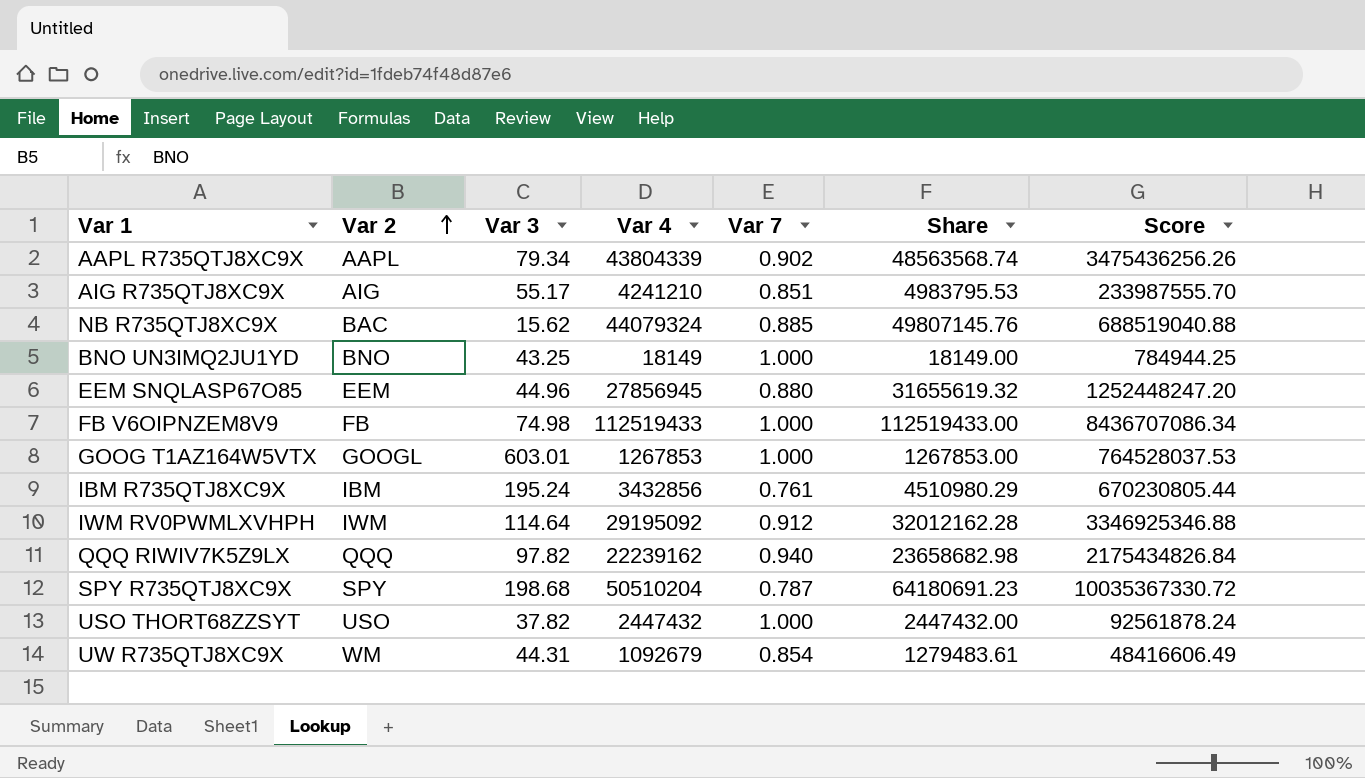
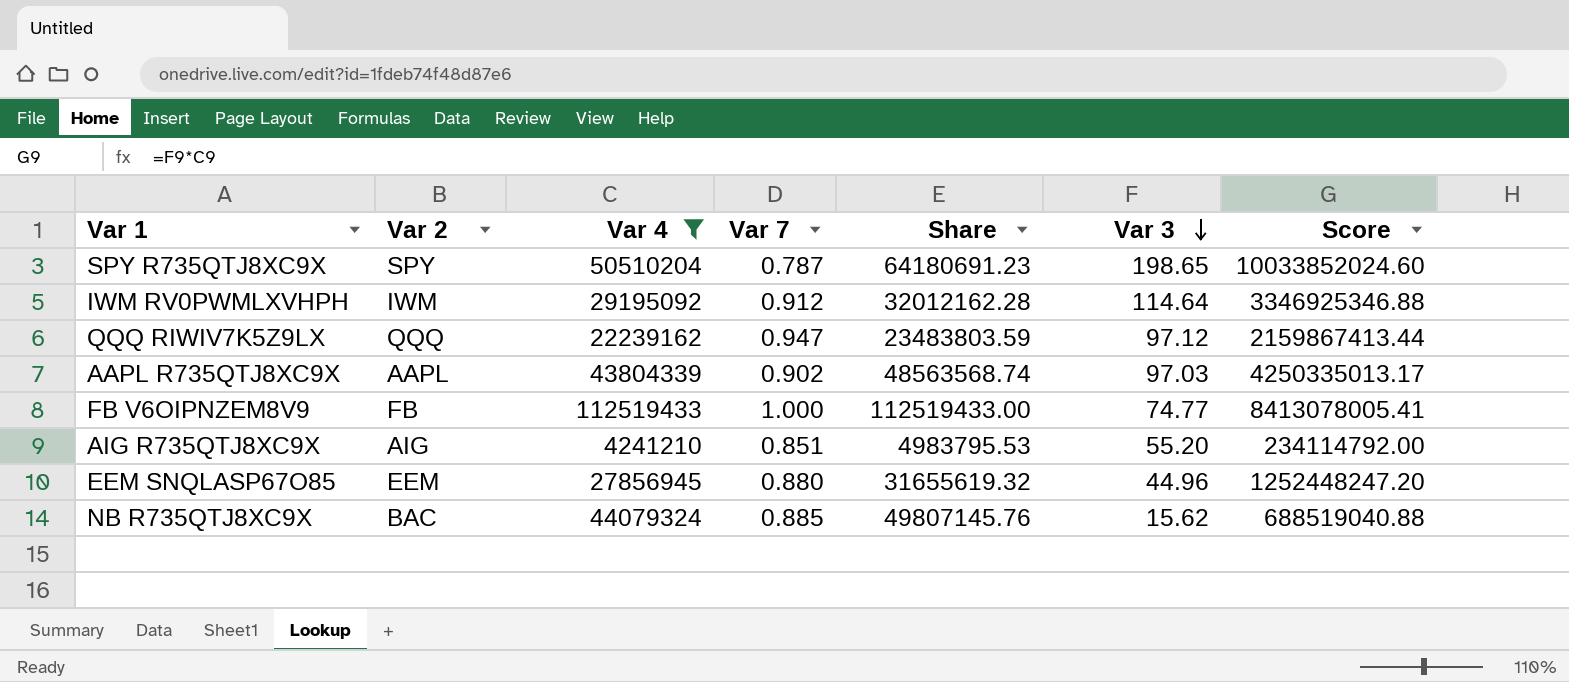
filter: none -> Var 4 >= 4241210
row order: Var 2 ascending -> Var 3 descending
column Var 3 | position: 3 -> 6
SPY R735QTJ8XC9X | Var 3: 198.68 -> 198.65
SPY R735QTJ8XC9X | Score: 10035367330.72 -> 10033852024.60
QQQ RIWIV7K5Z9LX | Var 7: 0.940 -> 0.947
QQQ RIWIV7K5Z9LX | Share: 23658682.98 -> 23483803.59
QQQ RIWIV7K5Z9LX | Var 3: 97.82 -> 97.12
QQQ RIWIV7K5Z9LX | Score: 2175434826.84 -> 2159867413.44
AAPL R735QTJ8XC9X | Var 3: 79.34 -> 97.03
AAPL R735QTJ8XC9X | Score: 3475436256.26 -> 4250335013.17
FB V6OIPNZEM8V9 | Var 3: 74.98 -> 74.77
FB V6OIPNZEM8V9 | Score: 8436707086.34 -> 8413078005.41
AIG R735QTJ8XC9X | Var 3: 55.17 -> 55.20
AIG R735QTJ8XC9X | Score: 233987555.70 -> 234114792.00

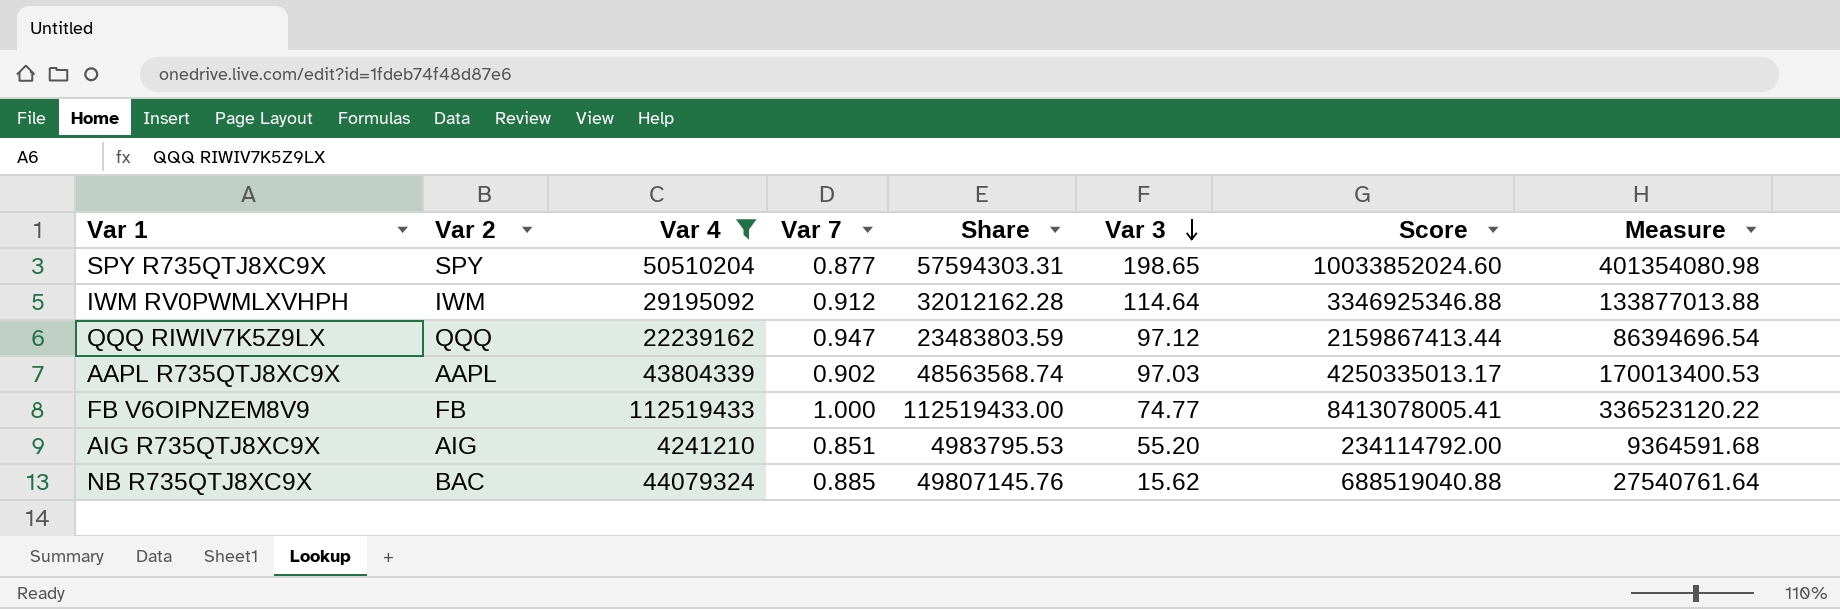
column Measure | formula: none -> [Score] * 0.04
row EEM SNQLASP67O85: EEM | 27856945 | 0.880 | 31655619.32 | 44.96 | 1252448247.20 -> none
SPY R735QTJ8XC9X | Var 7: 0.787 -> 0.877
SPY R735QTJ8XC9X | Share: 64180691.23 -> 57594303.31

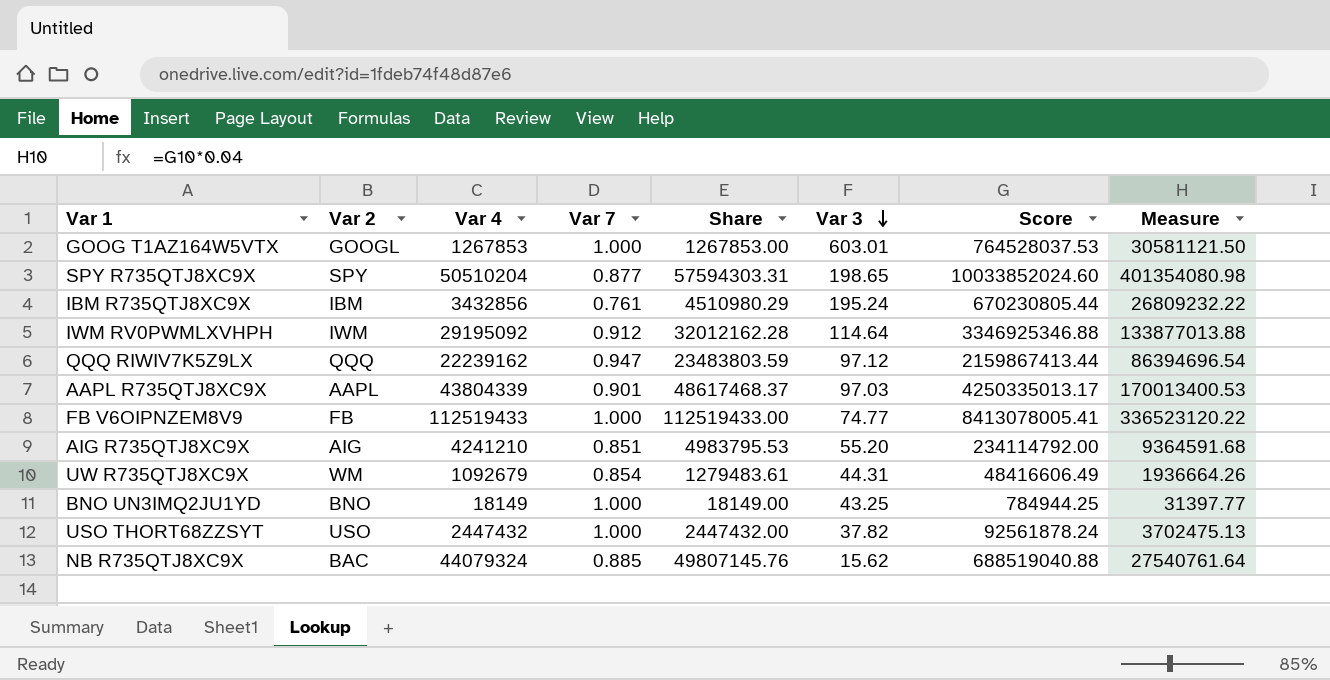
filter: Var 4 >= 4241210 -> none
AAPL R735QTJ8XC9X | Var 7: 0.902 -> 0.901
AAPL R735QTJ8XC9X | Share: 48563568.74 -> 48617468.37

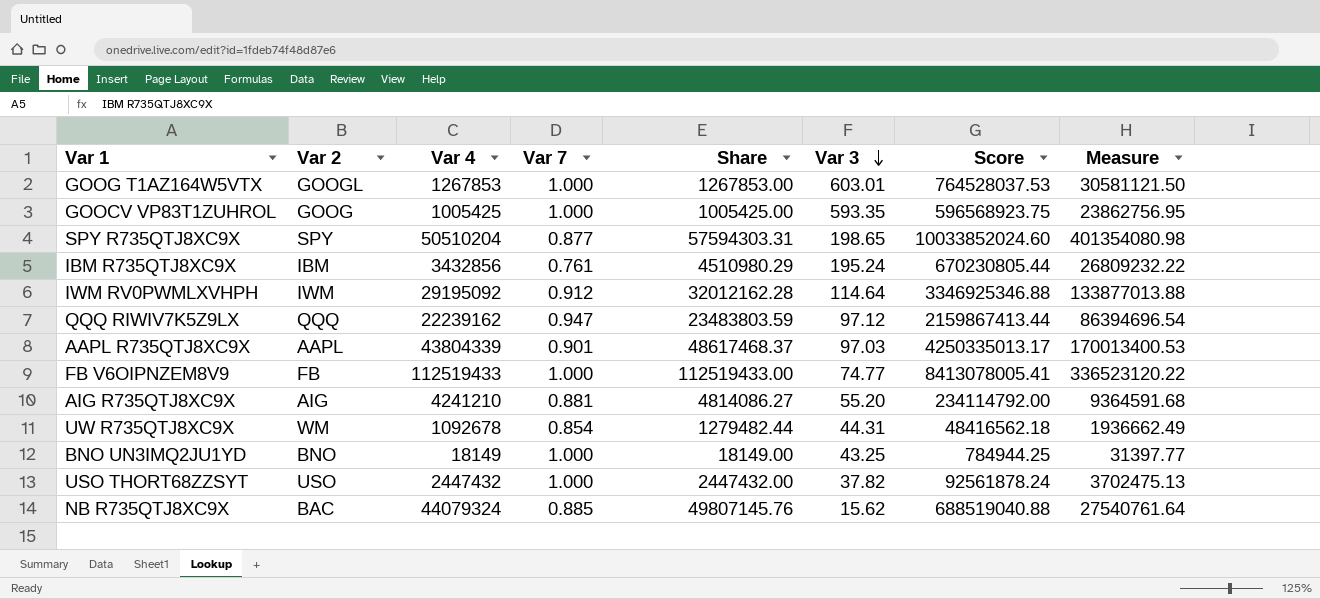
row GOOCV VP83T1ZUHROL: none -> GOOG | 1005425 | 1.000 | 1005425.00 | 593.35 | 596568923.75 | 23862756.95
AIG R735QTJ8XC9X | Var 7: 0.851 -> 0.881
AIG R735QTJ8XC9X | Share: 4983795.53 -> 4814086.27
UW R735QTJ8XC9X | Var 4: 1092679 -> 1092678
UW R735QTJ8XC9X | Share: 1279483.61 -> 1279482.44
UW R735QTJ8XC9X | Score: 48416606.49 -> 48416562.18
UW R735QTJ8XC9X | Measure: 1936664.26 -> 1936662.49

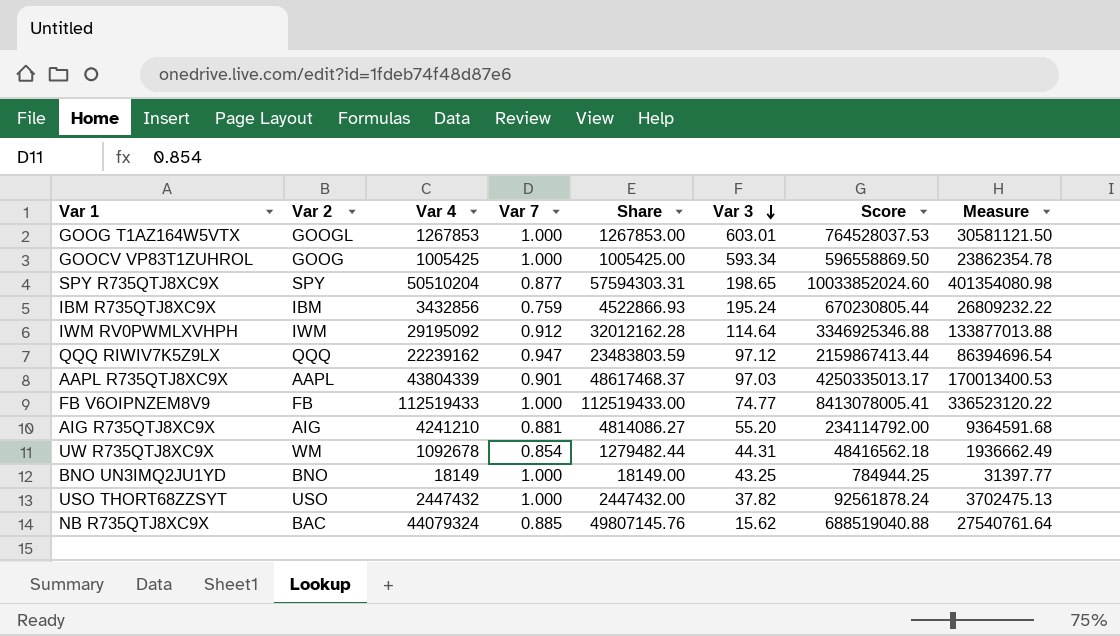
GOOCV VP83T1ZUHROL | Var 3: 593.35 -> 593.34
GOOCV VP83T1ZUHROL | Score: 596568923.75 -> 596558869.50
GOOCV VP83T1ZUHROL | Measure: 23862756.95 -> 23862354.78
IBM R735QTJ8XC9X | Var 7: 0.761 -> 0.759
IBM R735QTJ8XC9X | Share: 4510980.29 -> 4522866.93

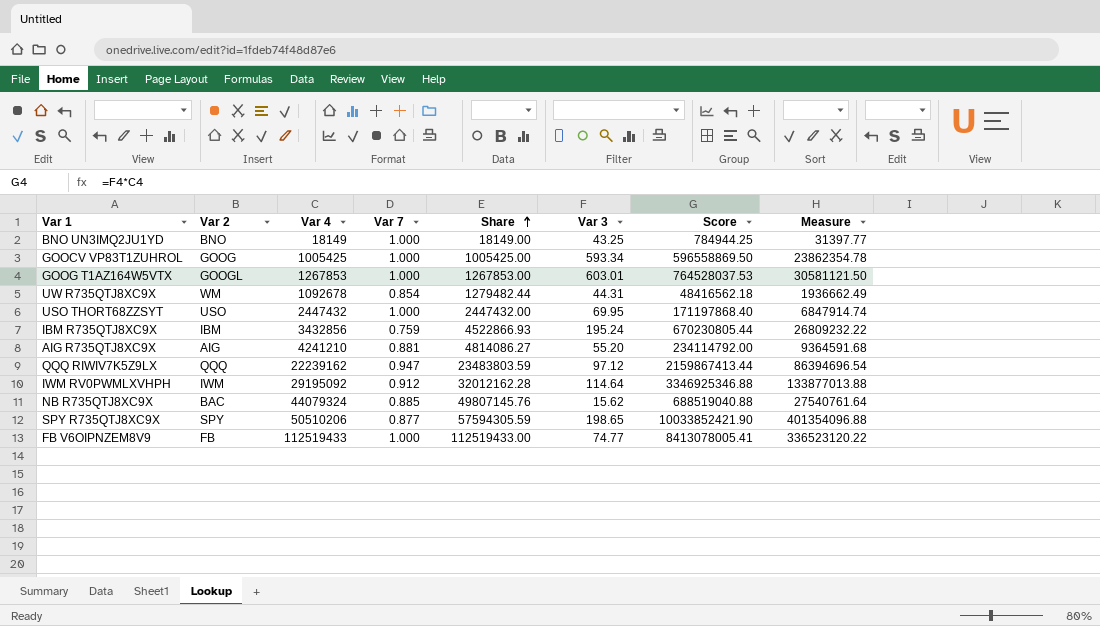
row order: Var 3 descending -> Share ascending
row AAPL R735QTJ8XC9X: AAPL | 43804339 | 0.901 | 48617468.37 | 97.03 | 4250335013.17 | 170013400.53 -> none
USO THORT68ZZSYT | Var 3: 37.82 -> 69.95
USO THORT68ZZSYT | Score: 92561878.24 -> 171197868.40
USO THORT68ZZSYT | Measure: 3702475.13 -> 6847914.74
SPY R735QTJ8XC9X | Var 4: 50510204 -> 50510206
SPY R735QTJ8XC9X | Share: 57594303.31 -> 57594305.59
SPY R735QTJ8XC9X | Score: 10033852024.60 -> 10033852421.90
SPY R735QTJ8XC9X | Measure: 401354080.98 -> 401354096.88

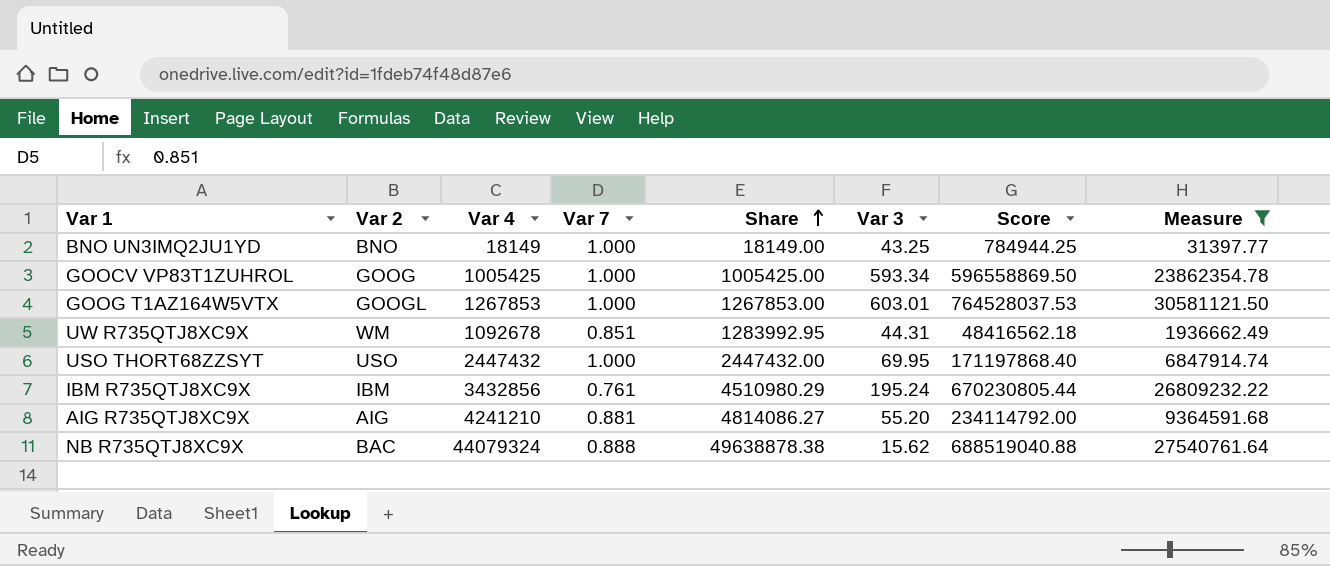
filter: none -> Measure <= 30581121.50
UW R735QTJ8XC9X | Var 7: 0.854 -> 0.851
UW R735QTJ8XC9X | Share: 1279482.44 -> 1283992.95
IBM R735QTJ8XC9X | Var 7: 0.759 -> 0.761
IBM R735QTJ8XC9X | Share: 4522866.93 -> 4510980.29
NB R735QTJ8XC9X | Var 7: 0.885 -> 0.888
NB R735QTJ8XC9X | Share: 49807145.76 -> 49638878.38

